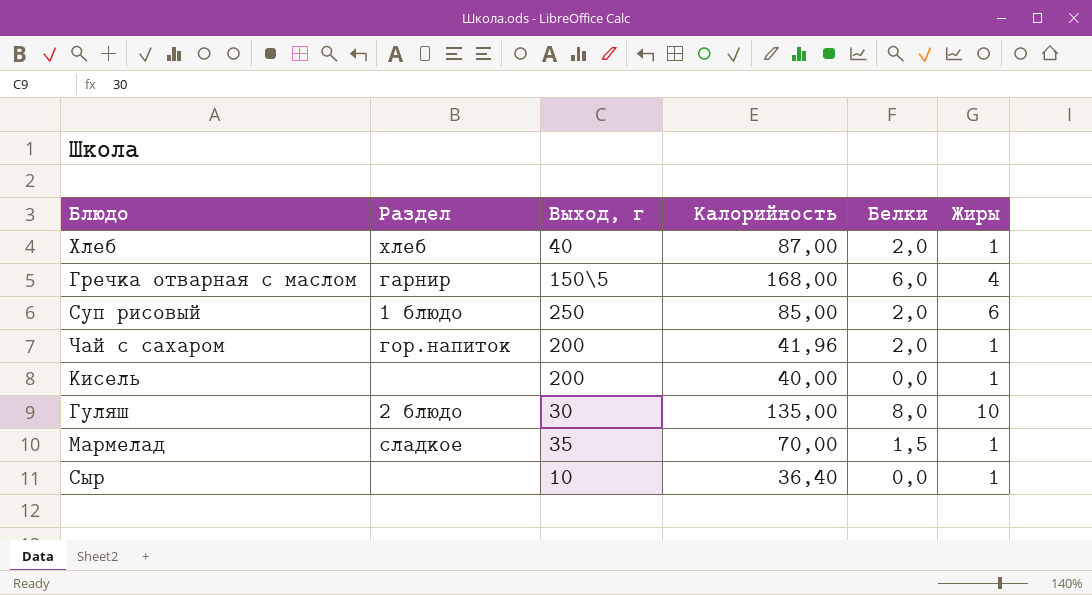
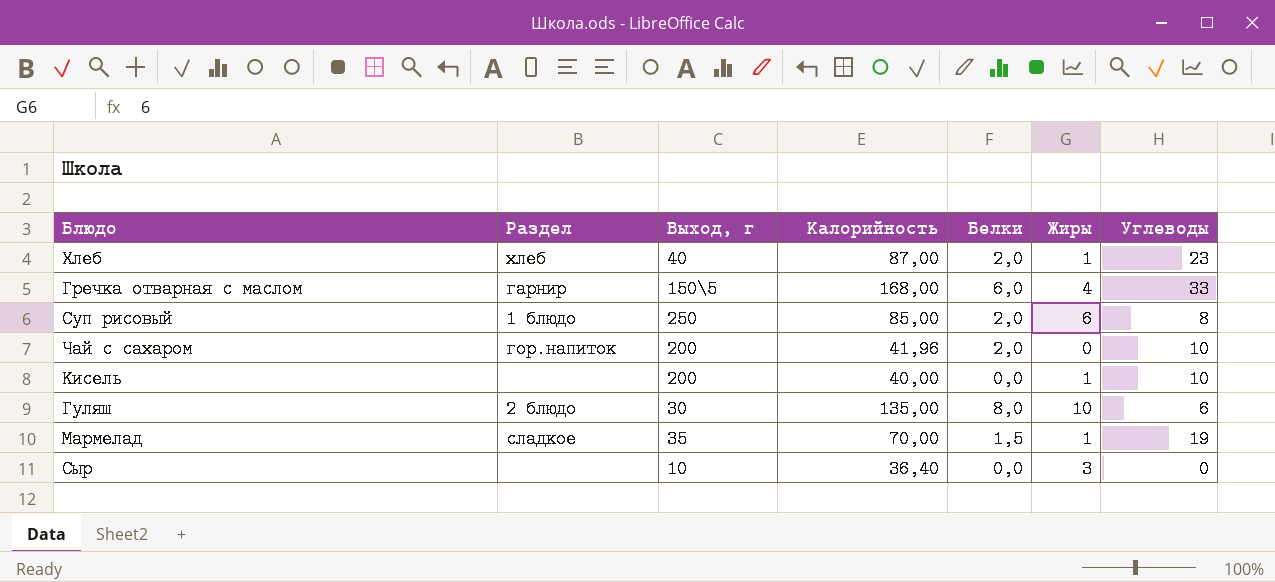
column Углеводы | position: none -> 7
Чай с сахаром | Жиры: 1 -> 0
Сыр | Жиры: 1 -> 3

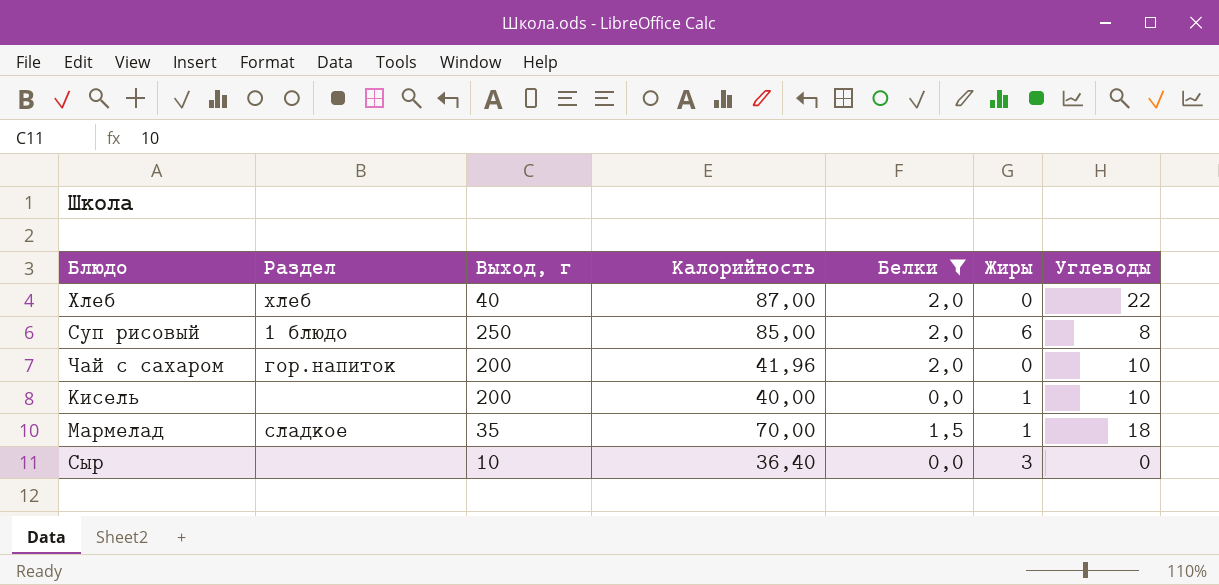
filter: none -> Белки <= 2,0
Хлеб | Жиры: 1 -> 0
Хлеб | Углеводы: 23 -> 22
Мармелад | Углеводы: 19 -> 18

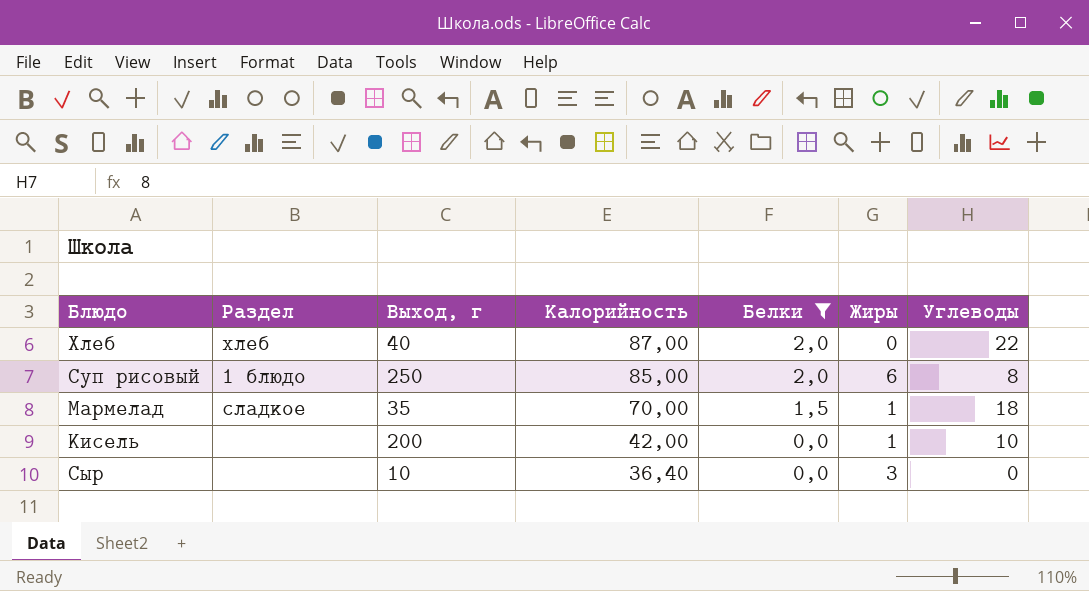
row order: none -> Калорийность descending
row Чай с сахаром: гор.напиток | 200 | 41,96 | 2,0 | 0 | 10 -> none
Кисель | Калорийность: 40,00 -> 42,00

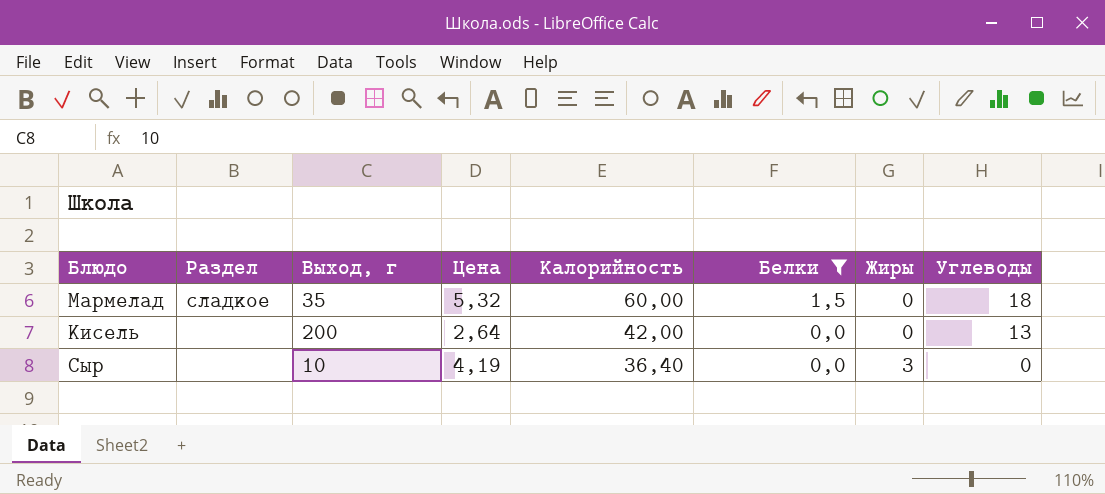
column Цена | position: none -> 4
row Хлеб: хлеб | 40 | 87,00 | 2,0 | 0 | 22 -> none
row Суп рисовый: 1 блюдо | 250 | 85,00 | 2,0 | 6 | 8 -> none
Мармелад | Калорийность: 70,00 -> 60,00
Мармелад | Жиры: 1 -> 0
Кисель | Жиры: 1 -> 0
Кисель | Углеводы: 10 -> 13

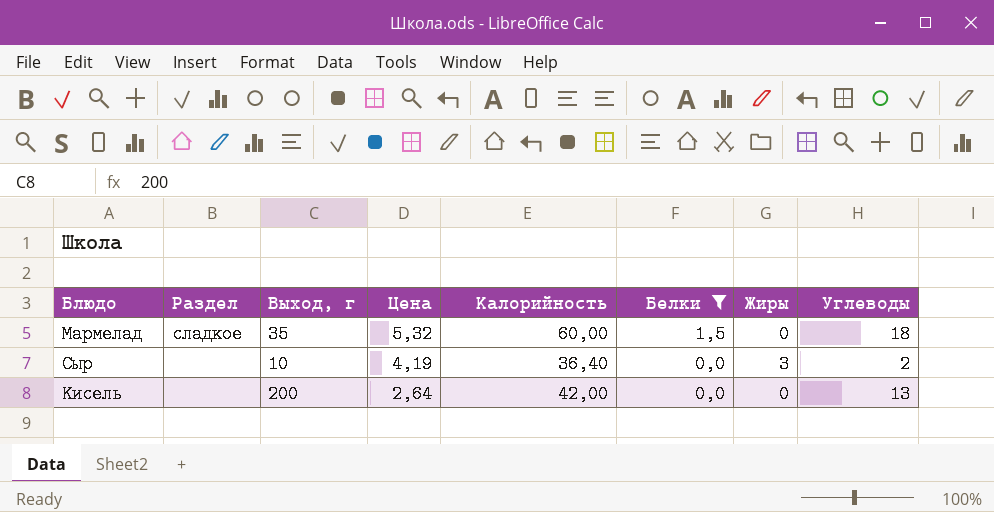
row order: Калорийность descending -> Цена descending
Сыр | Углеводы: 0 -> 2

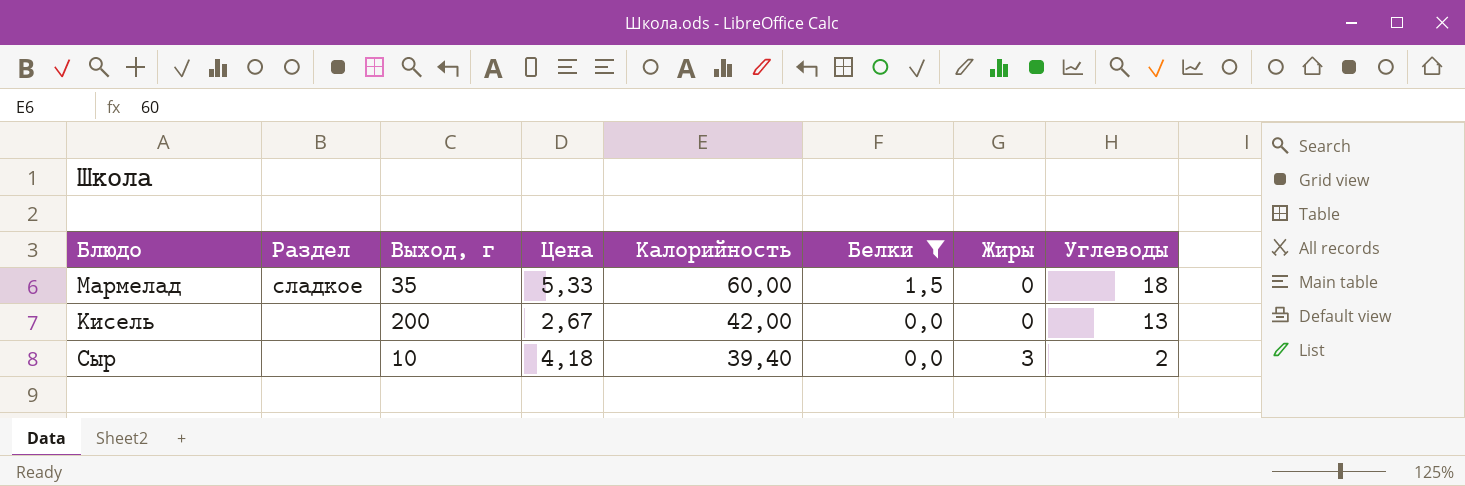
row order: Цена descending -> Калорийность descending
Мармелад | Цена: 5,32 -> 5,33
Кисель | Цена: 2,64 -> 2,67
Сыр | Цена: 4,19 -> 4,18
Сыр | Калорийность: 36,40 -> 39,40

